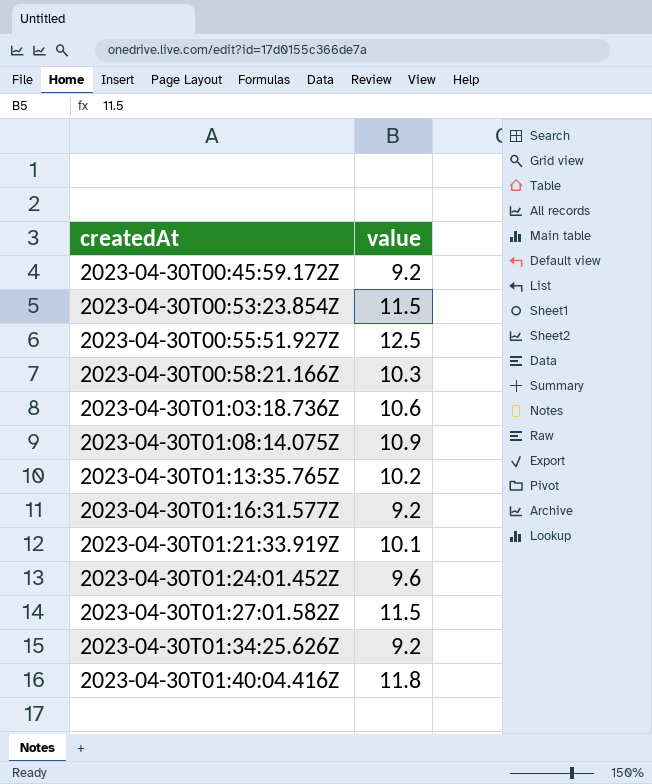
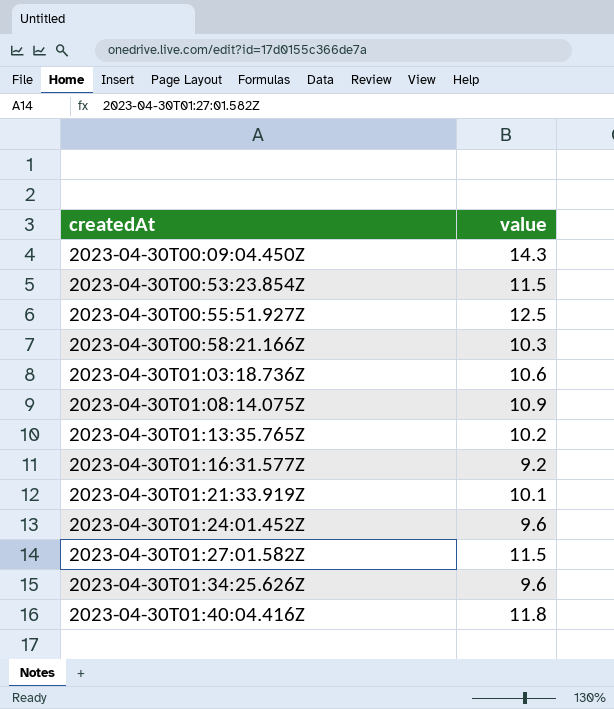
row 2023-04-30T00:45:59.172Z: 9.2 -> none
row 2023-04-30T00:09:04.450Z: none -> 14.3
2023-04-30T01:34:25.626Z | value: 9.2 -> 9.6

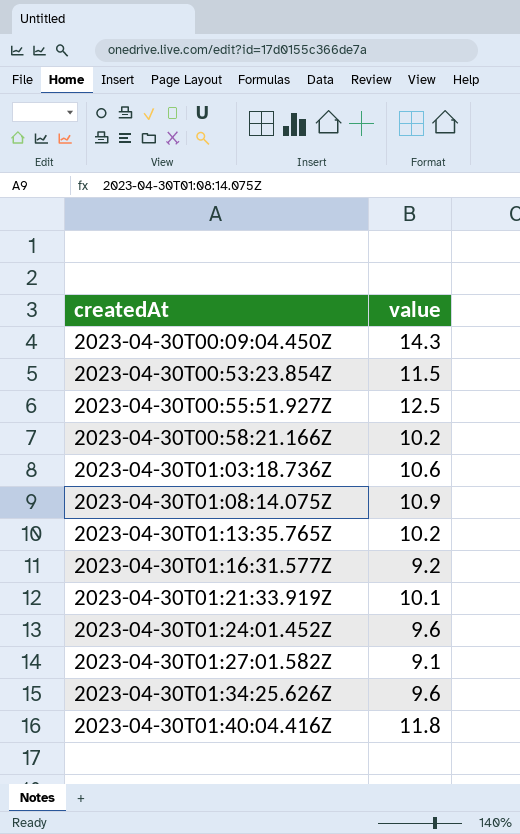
2023-04-30T00:58:21.166Z | value: 10.3 -> 10.2
2023-04-30T01:27:01.582Z | value: 11.5 -> 9.1

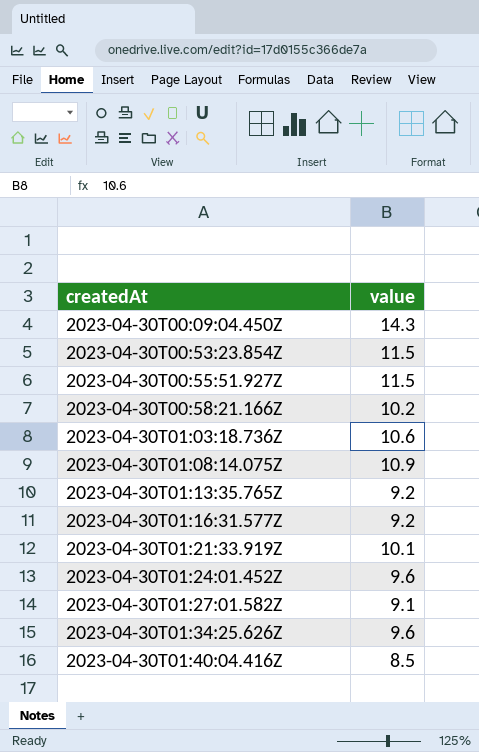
2023-04-30T00:55:51.927Z | value: 12.5 -> 11.5
2023-04-30T01:13:35.765Z | value: 10.2 -> 9.2
2023-04-30T01:40:04.416Z | value: 11.8 -> 8.5

